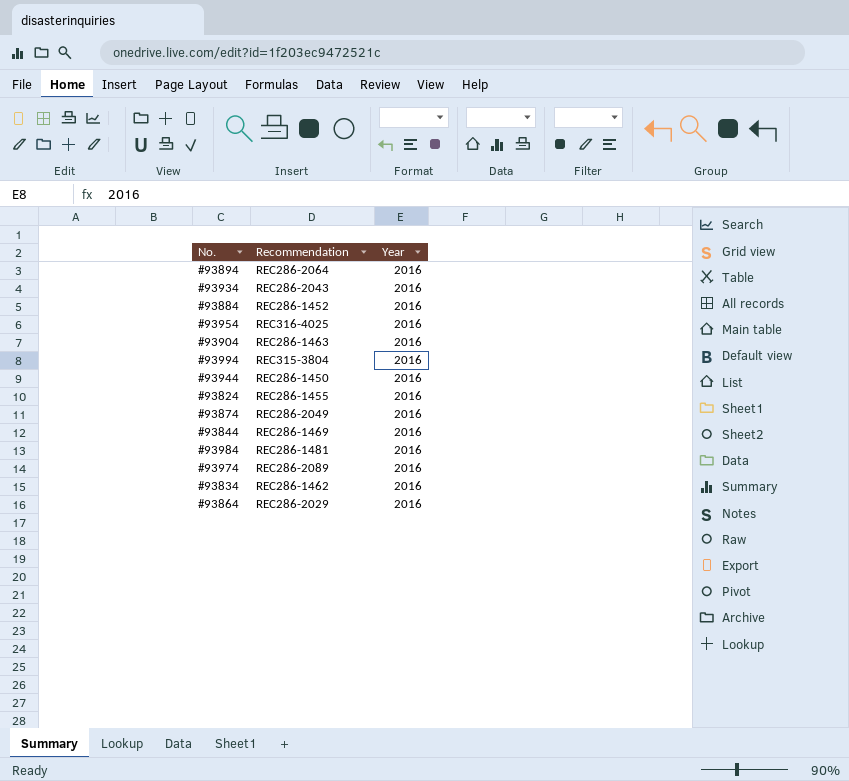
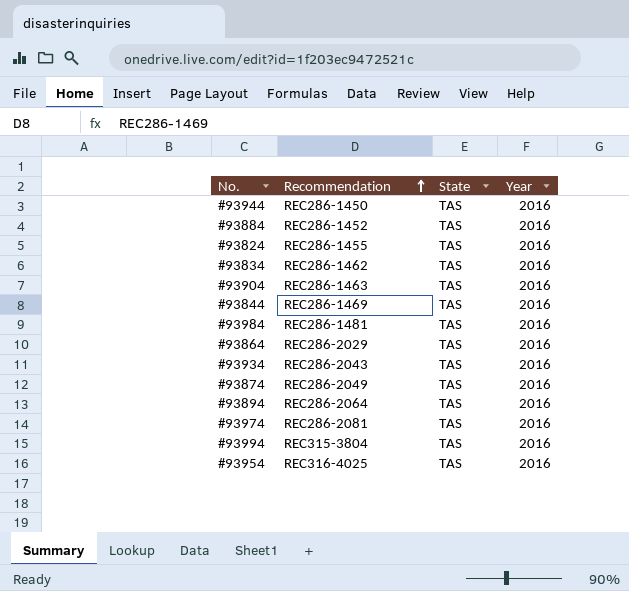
row order: none -> Recommendation ascending
column State | position: none -> 3
#93974 | Recommendation: REC286-2089 -> REC286-2081

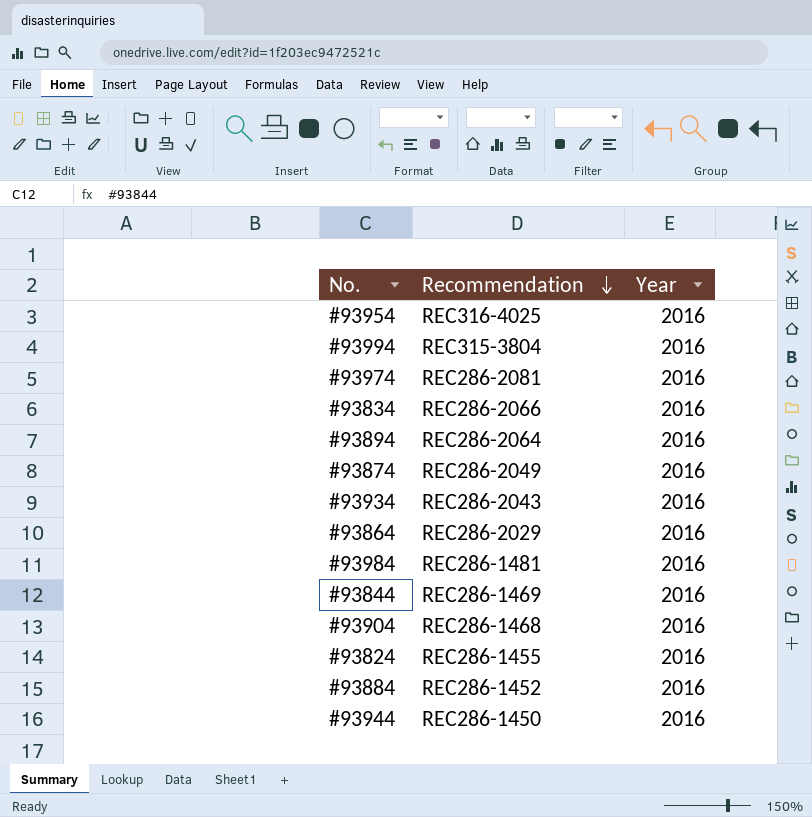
row order: Recommendation ascending -> Recommendation descending
column State | position: 3 -> none
#93834 | Recommendation: REC286-1462 -> REC286-2066
#93904 | Recommendation: REC286-1463 -> REC286-1468

